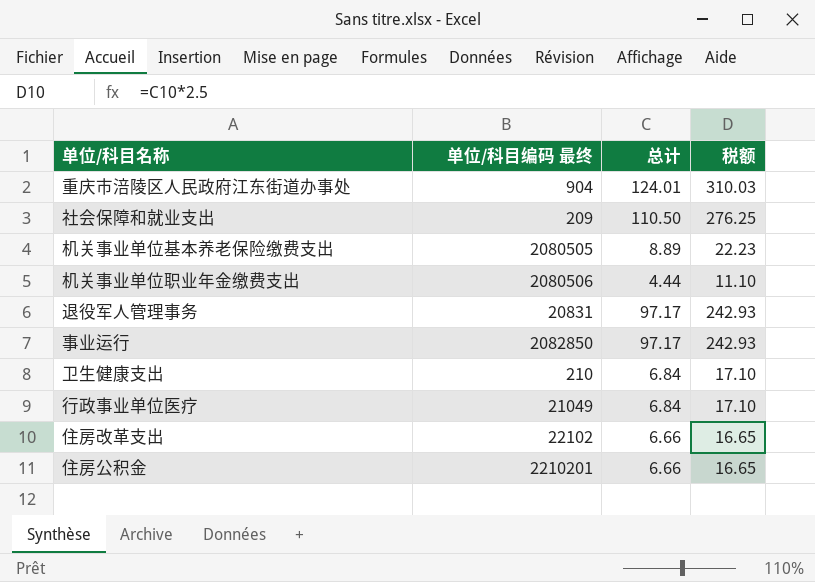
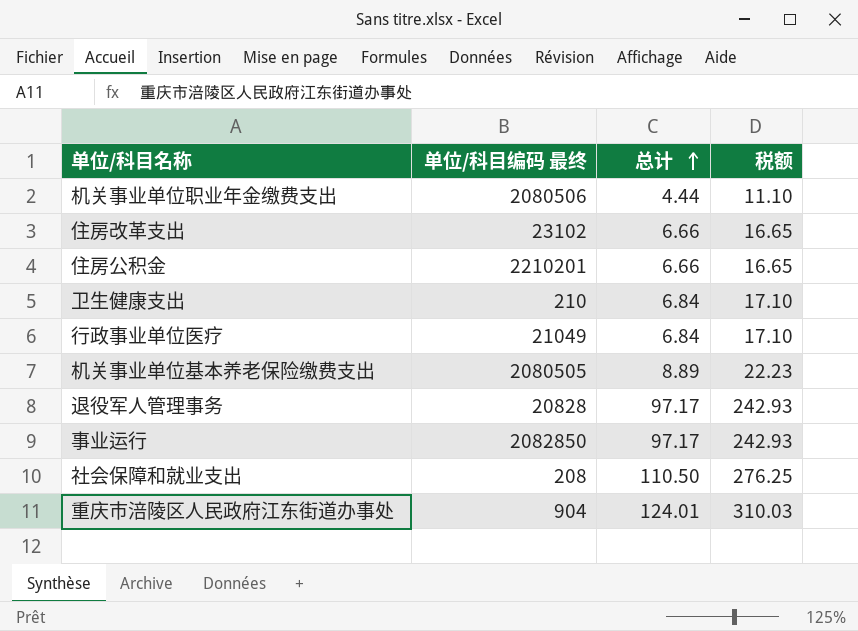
row order: none -> 总计 ascending
住房改革支出 | 单位/科目编码 最终: 22102 -> 23102
退役军人管理事务 | 单位/科目编码 最终: 20831 -> 20828
社会保障和就业支出 | 单位/科目编码 最终: 209 -> 208

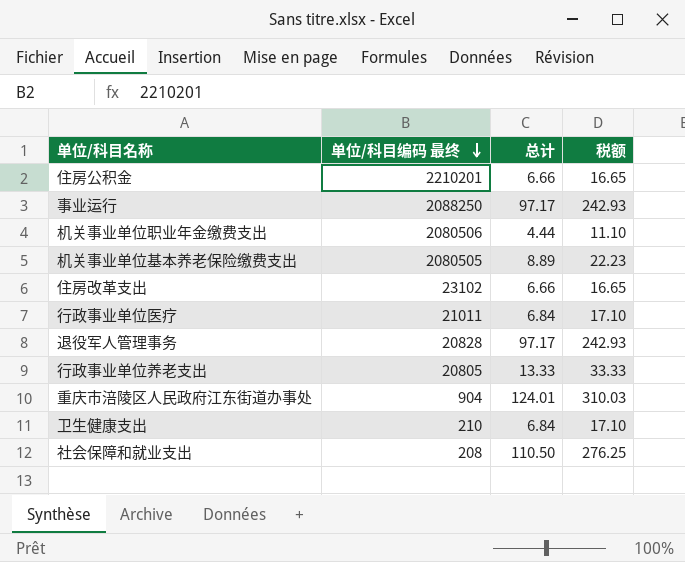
row order: 总计 ascending -> 单位/科目编码 最终 descending
事业运行 | 单位/科目编码 最终: 2082850 -> 2088250
行政事业单位医疗 | 单位/科目编码 最终: 21049 -> 21011
row 行政事业单位养老支出: none -> 20805 | 13.33 | 33.33

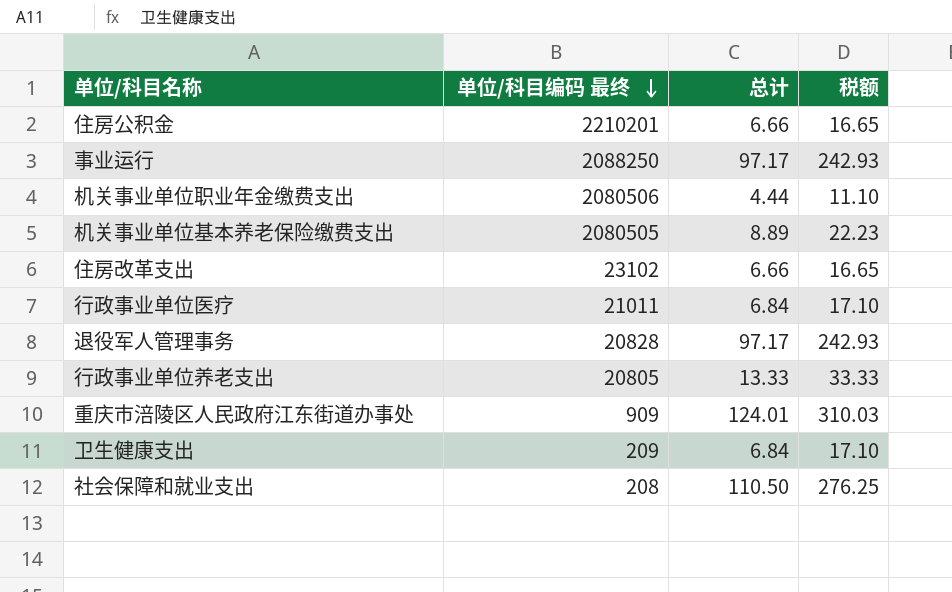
重庆市涪陵区人民政府江东街道办事处 | 单位/科目编码 最终: 904 -> 909
卫生健康支出 | 单位/科目编码 最终: 210 -> 209

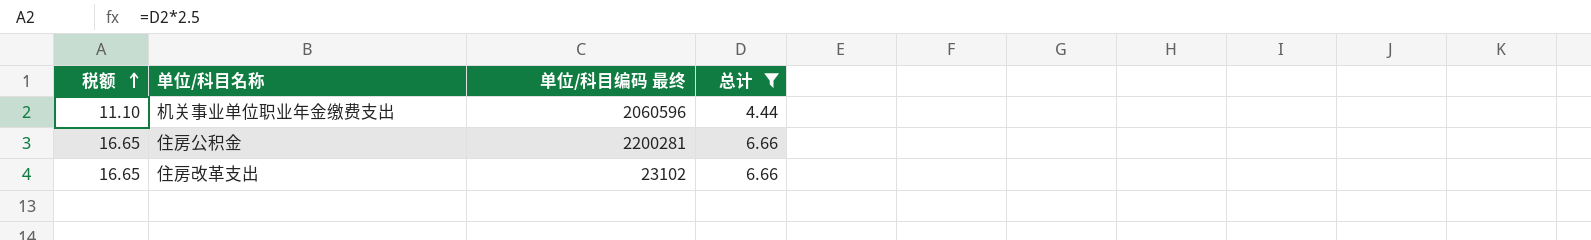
filter: none -> 总计 <= 6.66
row order: 单位/科目编码 最终 descending -> 税额 ascending
column 税额 | position: 4 -> 1
机关事业单位职业年金缴费支出 | 单位/科目编码 最终: 2080506 -> 2060596
住房公积金 | 单位/科目编码 最终: 2210201 -> 2200281

